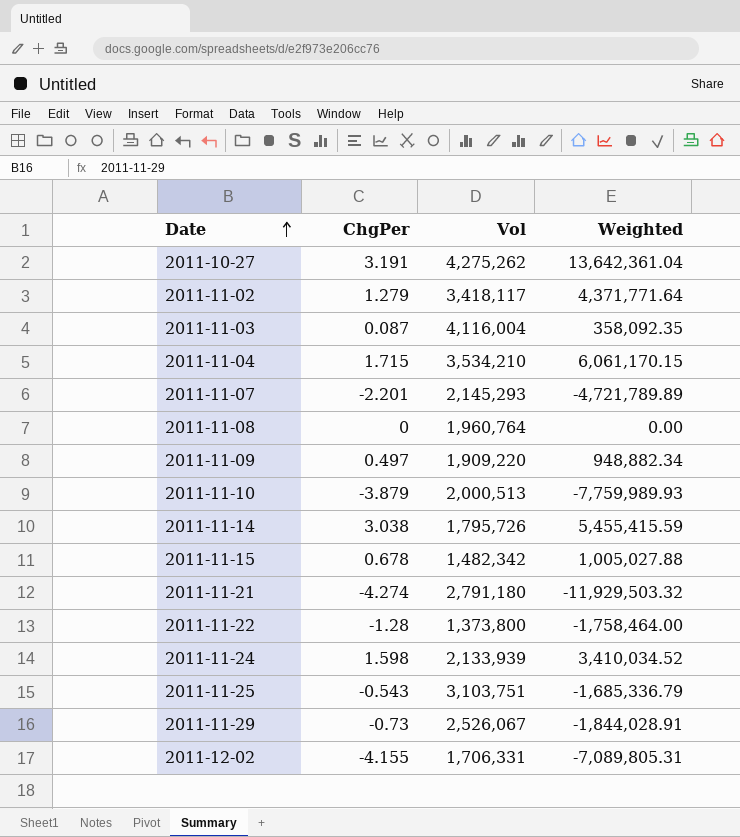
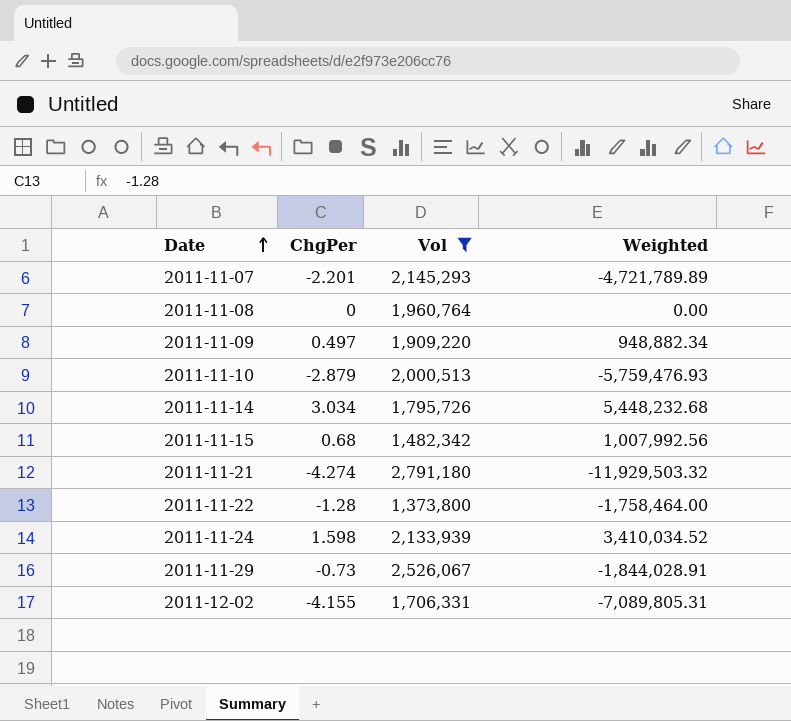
filter: none -> Vol <= 2,791,180
2011-11-10 | ChgPer: -3.879 -> -2.879
2011-11-10 | Weighted: -7,759,989.93 -> -5,759,476.93
2011-11-14 | ChgPer: 3.038 -> 3.034
2011-11-14 | Weighted: 5,455,415.59 -> 5,448,232.68
2011-11-15 | ChgPer: 0.678 -> 0.68
2011-11-15 | Weighted: 1,005,027.88 -> 1,007,992.56

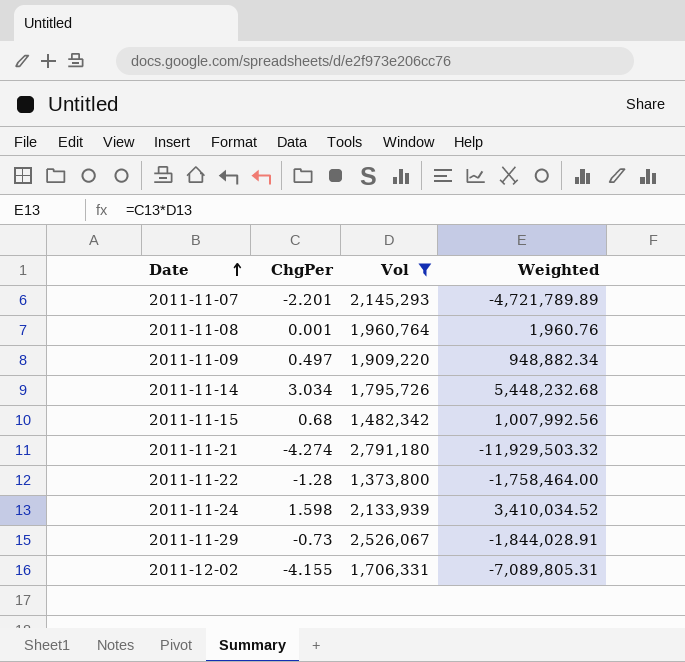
row 2011-11-10: -2.879 | 2,000,513 | -5,759,476.93 -> none
2011-11-08 | ChgPer: 0 -> 0.001
2011-11-08 | Weighted: 0.00 -> 1,960.76

